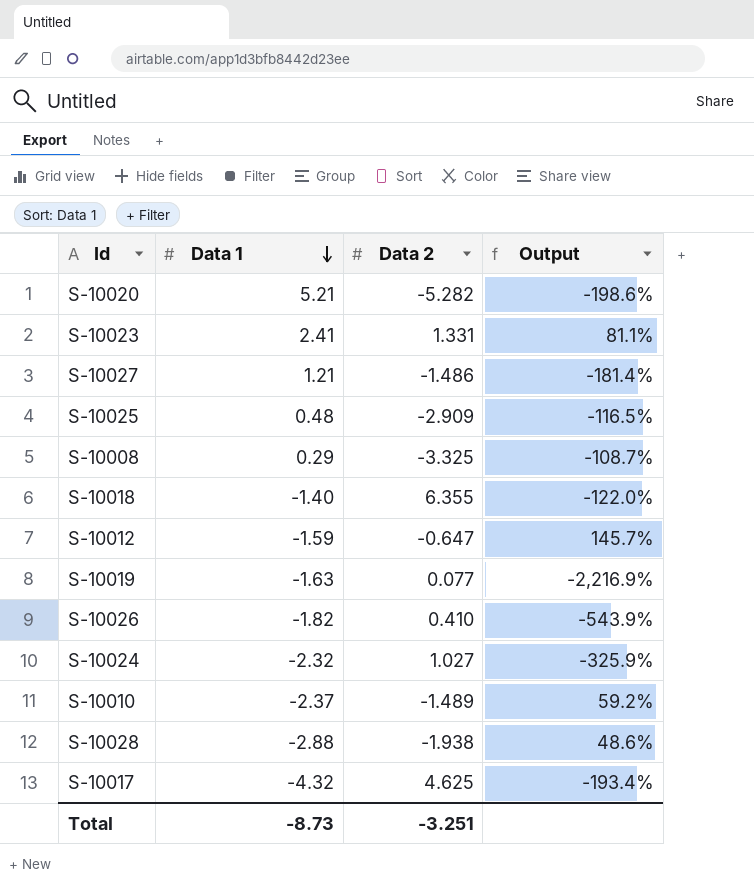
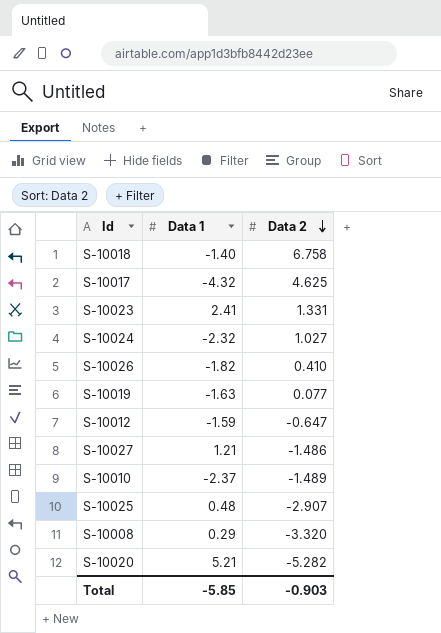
row order: Data 1 descending -> Data 2 descending
column Output | formula: ([Data 1] - [Data 2]) / [Data 2] -> none
row S-10028: -2.88 | -1.938 | 48.6% -> none
S-10018 | Data 2: 6.355 -> 6.758
S-10025 | Data 2: -2.909 -> -2.907
S-10008 | Data 2: -3.325 -> -3.320
Total | Data 1: -8.73 -> -5.85
Total | Data 2: -3.251 -> -0.903

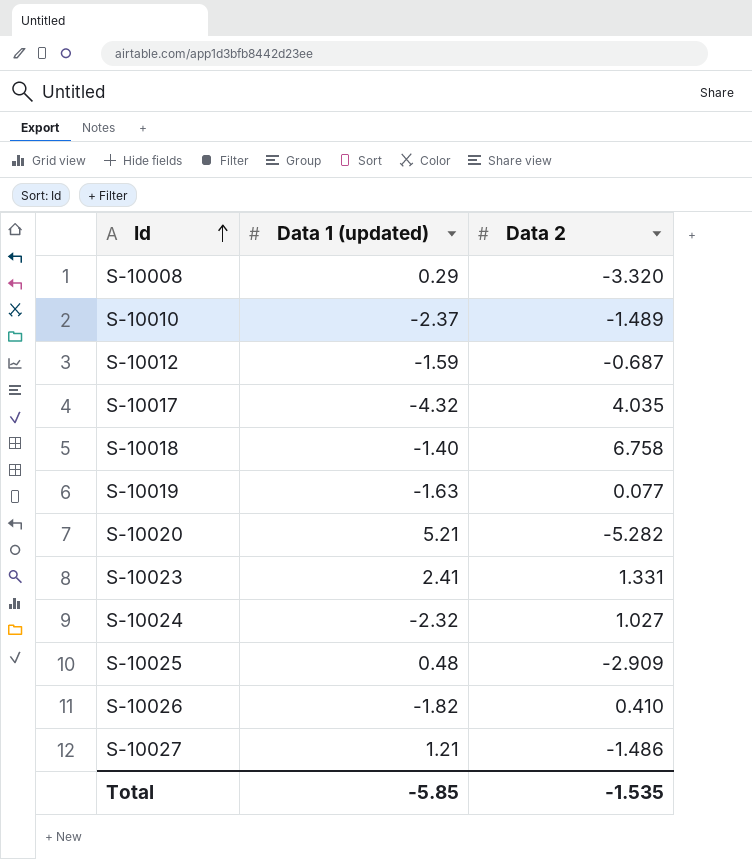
row order: Data 2 descending -> Id ascending
column name: Data 1 -> Data 1 (updated)
S-10012 | Data 2: -0.647 -> -0.687
S-10017 | Data 2: 4.625 -> 4.035
S-10025 | Data 2: -2.907 -> -2.909
Total | Data 2: -0.903 -> -1.535

